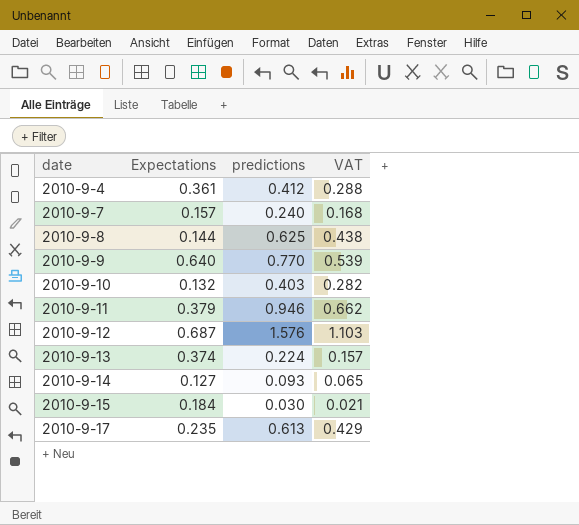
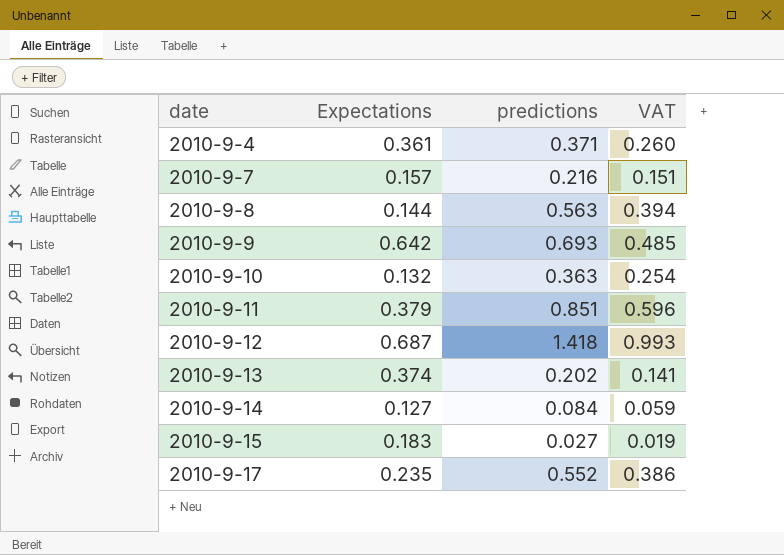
2010-9-4 | predictions: 0.412 -> 0.371
2010-9-4 | VAT: 0.288 -> 0.260
2010-9-7 | predictions: 0.240 -> 0.216
2010-9-7 | VAT: 0.168 -> 0.151
2010-9-8 | predictions: 0.625 -> 0.563
2010-9-8 | VAT: 0.438 -> 0.394
2010-9-9 | Expectations: 0.640 -> 0.642
2010-9-9 | predictions: 0.770 -> 0.693
2010-9-9 | VAT: 0.539 -> 0.485
2010-9-10 | predictions: 0.403 -> 0.363
2010-9-10 | VAT: 0.282 -> 0.254
2010-9-11 | predictions: 0.946 -> 0.851
2010-9-11 | VAT: 0.662 -> 0.596
2010-9-12 | predictions: 1.576 -> 1.418
2010-9-12 | VAT: 1.103 -> 0.993
2010-9-13 | predictions: 0.224 -> 0.202
2010-9-13 | VAT: 0.157 -> 0.141
2010-9-14 | predictions: 0.093 -> 0.084
2010-9-14 | VAT: 0.065 -> 0.059
2010-9-15 | Expectations: 0.184 -> 0.183
2010-9-15 | predictions: 0.030 -> 0.027
2010-9-15 | VAT: 0.021 -> 0.019
2010-9-17 | predictions: 0.613 -> 0.552
2010-9-17 | VAT: 0.429 -> 0.386

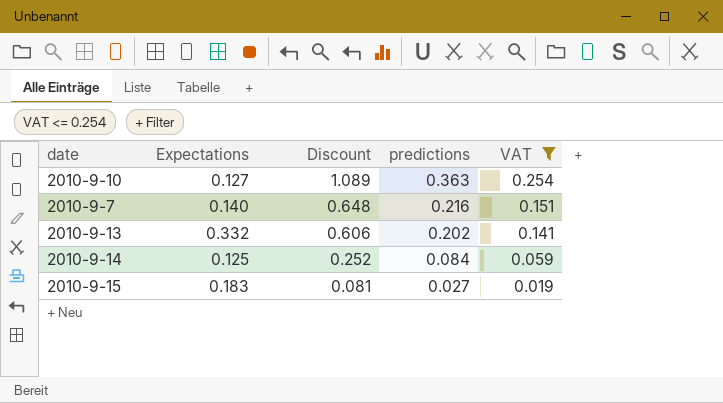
filter: none -> VAT <= 0.254
row order: date ascending -> Discount descending
column Discount | formula: none -> [predictions] * 3
2010-9-10 | Expectations: 0.132 -> 0.127
2010-9-7 | Expectations: 0.157 -> 0.140
2010-9-13 | Expectations: 0.374 -> 0.332
2010-9-14 | Expectations: 0.127 -> 0.125

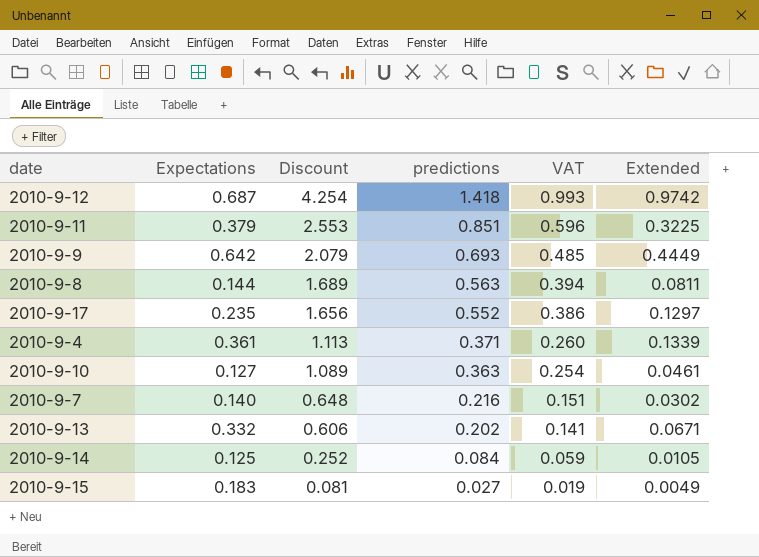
filter: VAT <= 0.254 -> none
column Extended | formula: none -> [Expectations] * [predictions]

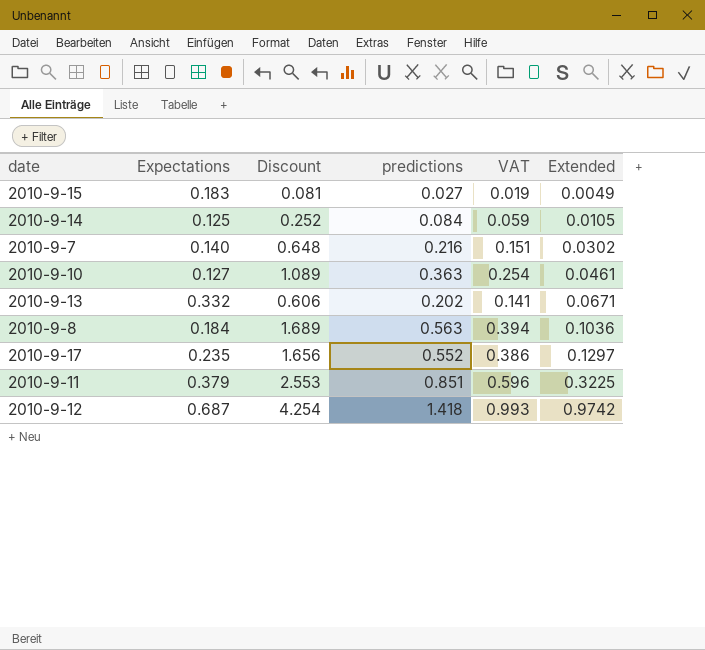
row order: Discount descending -> Extended ascending
row 2010-9-9: 0.642 | 2.079 | 0.693 | 0.485 | 0.4449 -> none
row 2010-9-4: 0.361 | 1.113 | 0.371 | 0.260 | 0.1339 -> none
2010-9-8 | Expectations: 0.144 -> 0.184
2010-9-8 | Extended: 0.0811 -> 0.1036

